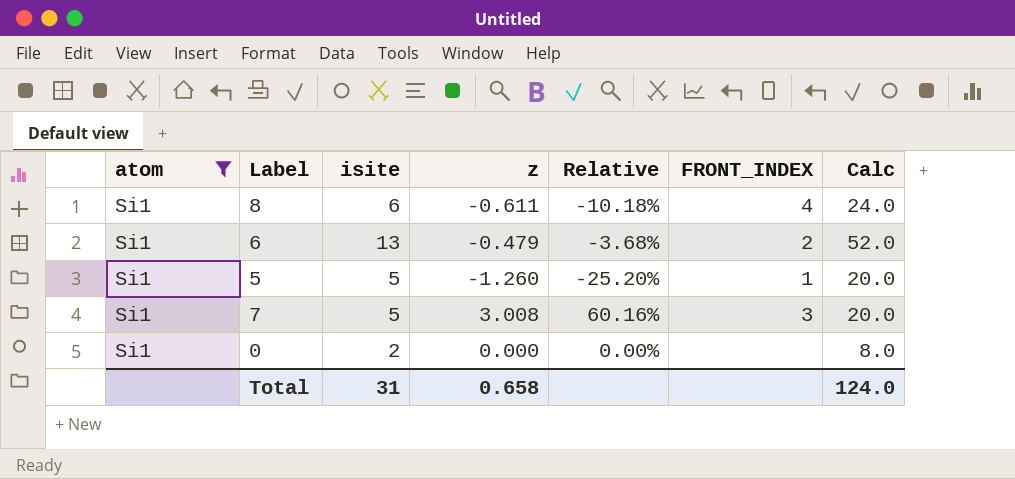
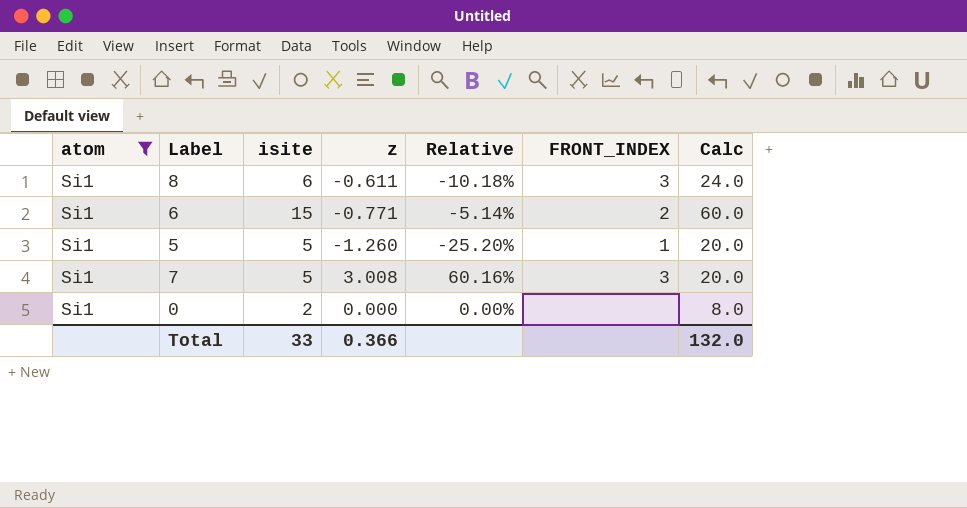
8 | FRONT_INDEX: 4 -> 3
6 | isite: 13 -> 15
6 | z: -0.479 -> -0.771
6 | Relative: -3.68% -> -5.14%
6 | Calc: 52.0 -> 60.0
Total | isite: 31 -> 33
Total | z: 0.658 -> 0.366
Total | Calc: 124.0 -> 132.0

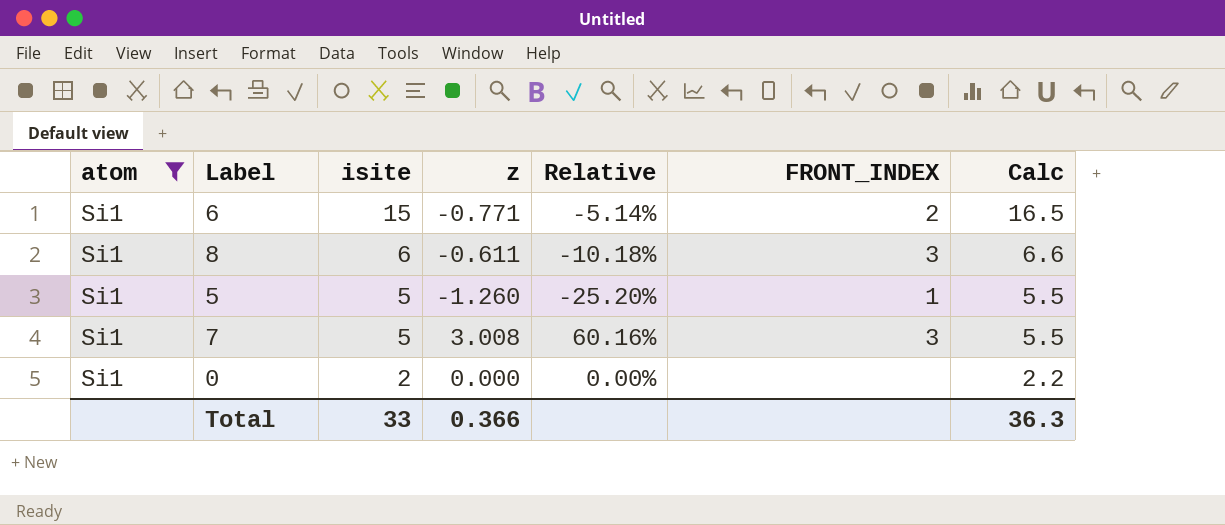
row order: none -> isite descending
column Calc | formula: [isite] * 4 -> [isite] * 1.1
Total | Calc: 132.0 -> 36.3

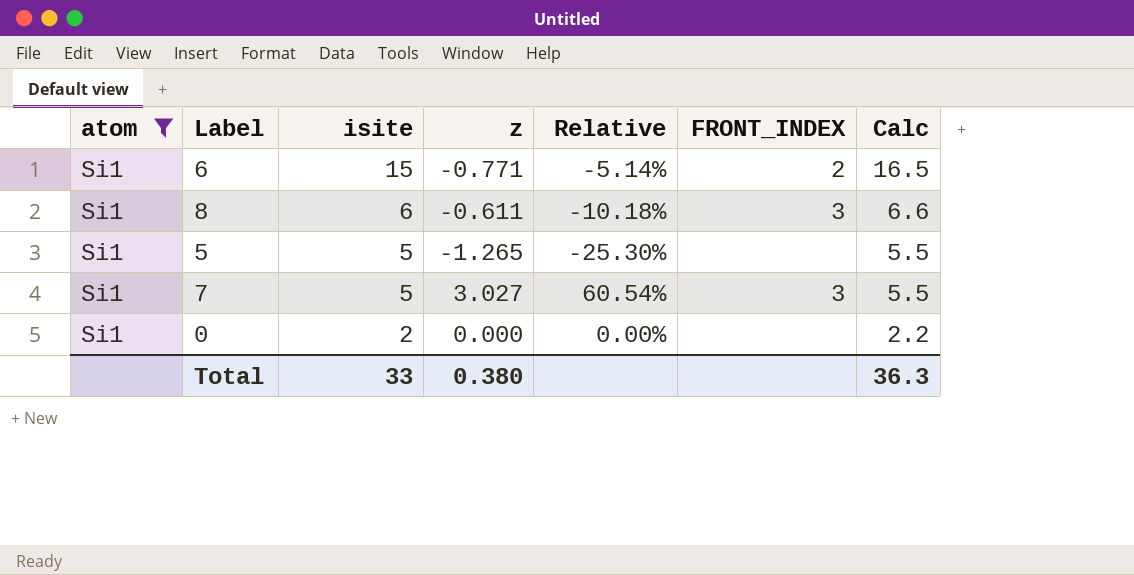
5 | z: -1.260 -> -1.265
5 | Relative: -25.20% -> -25.30%
5 | FRONT_INDEX: 1 -> none
7 | z: 3.008 -> 3.027
7 | Relative: 60.16% -> 60.54%
Total | z: 0.366 -> 0.380

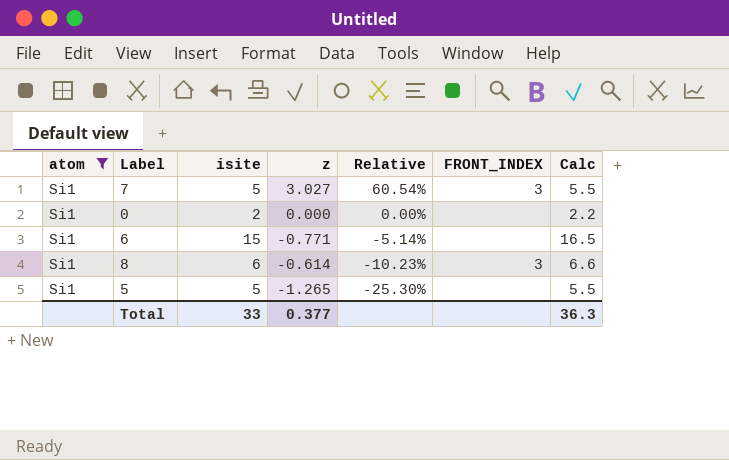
row order: isite descending -> Relative descending
6 | FRONT_INDEX: 2 -> none
8 | z: -0.611 -> -0.614
8 | Relative: -10.18% -> -10.23%
Total | z: 0.380 -> 0.377

